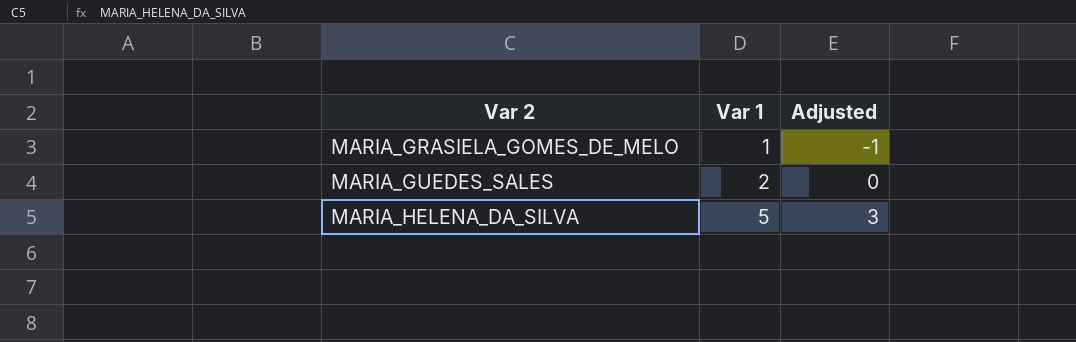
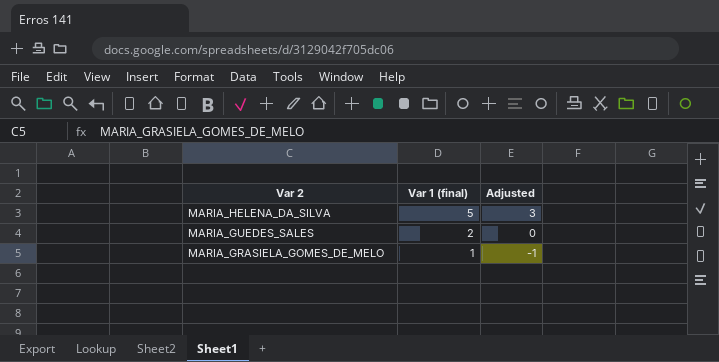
row order: Var 2 ascending -> Var 2 descending
column name: Var 1 -> Var 1 (final)

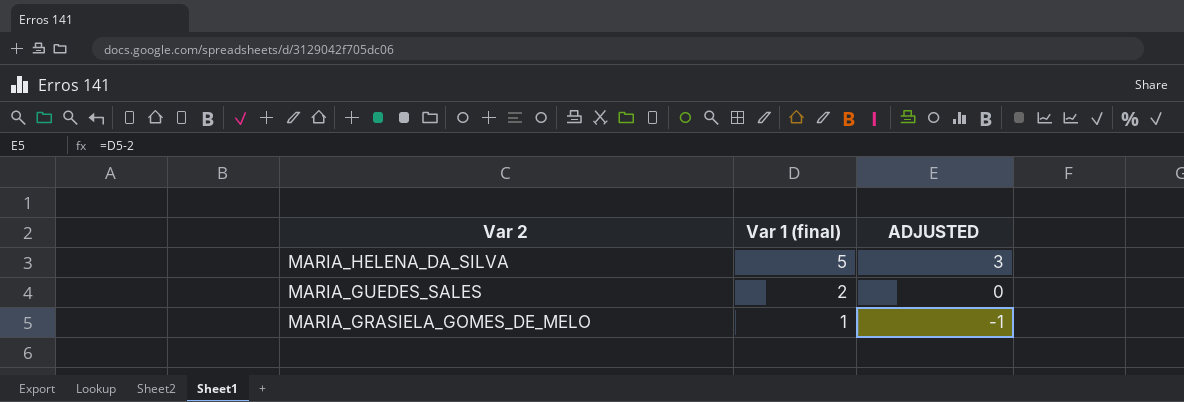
column name: Adjusted -> ADJUSTED

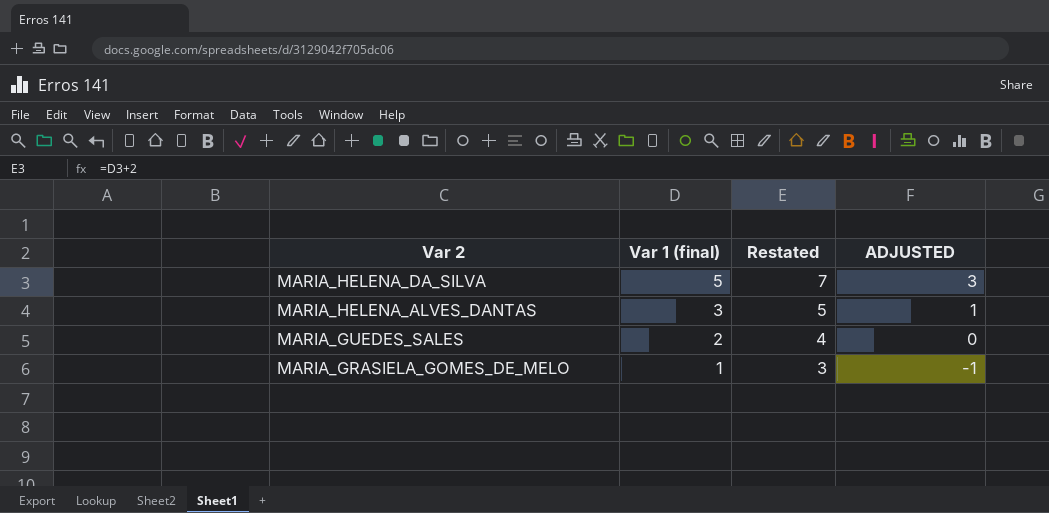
column Restated | formula: none -> [Var 1 (final)] + 2
row MARIA_HELENA_ALVES_DANTAS: none -> 3 | 5 | 1

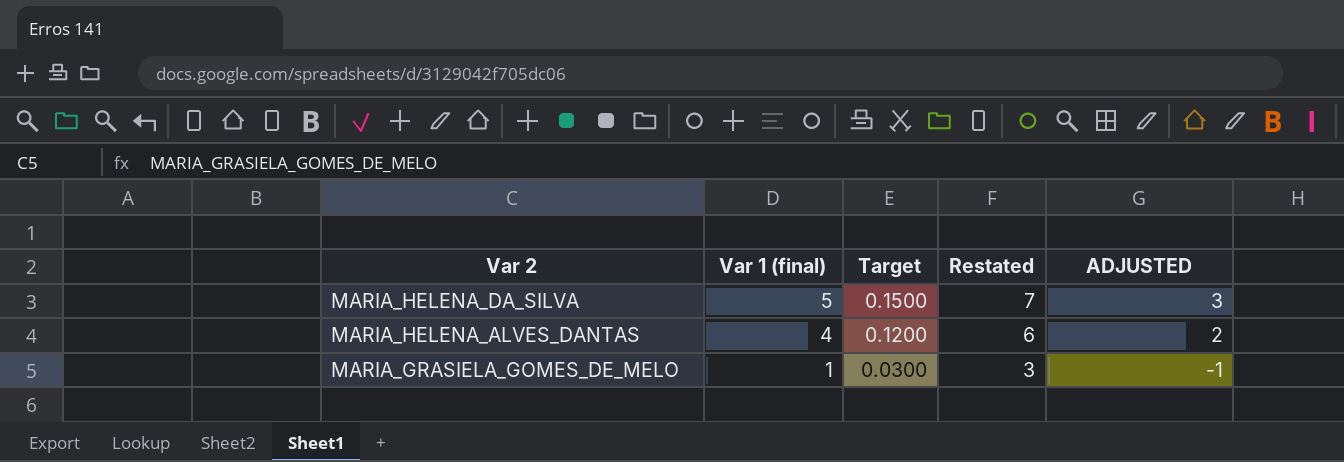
column Target | formula: none -> [Var 1 (final)] * 0.03
row MARIA_GUEDES_SALES: 2 | 4 | 0 -> none
MARIA_HELENA_ALVES_DANTAS | Var 1 (final): 3 -> 4
MARIA_HELENA_ALVES_DANTAS | Restated: 5 -> 6
MARIA_HELENA_ALVES_DANTAS | ADJUSTED: 1 -> 2

